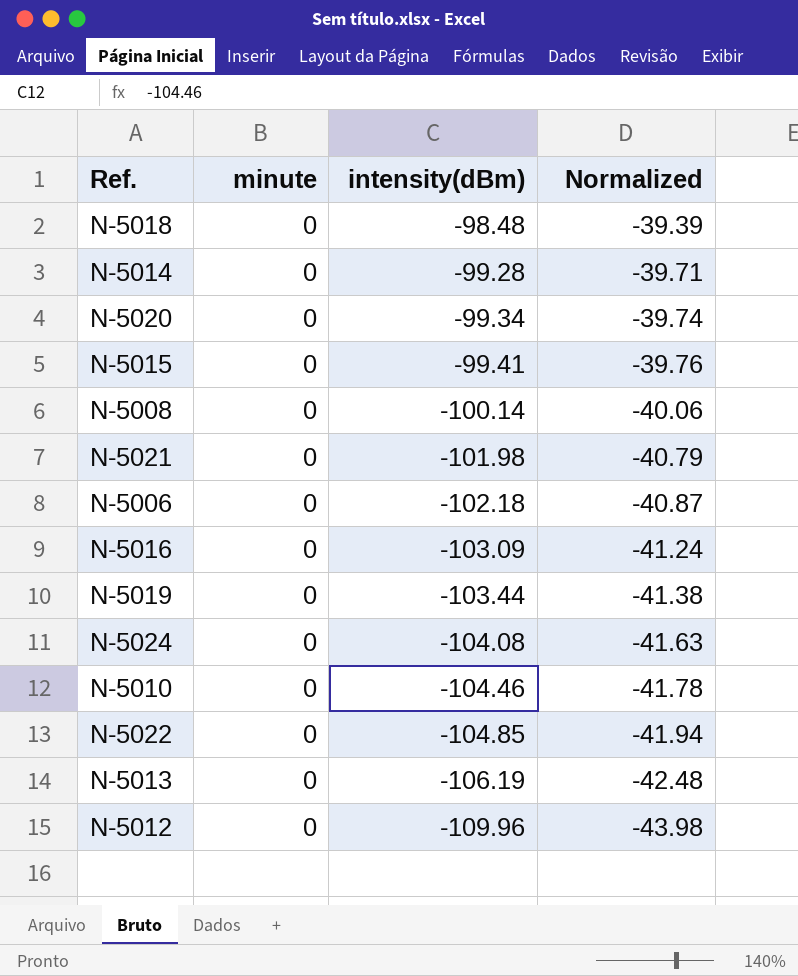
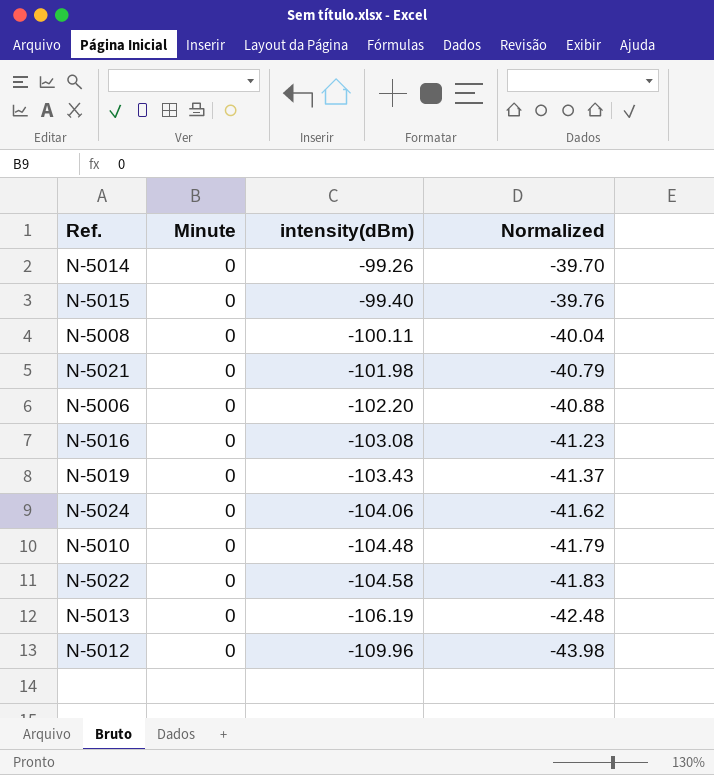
column name: minute -> Minute
row N-5018: 0 | -98.48 | -39.39 -> none
row N-5020: 0 | -99.34 | -39.74 -> none
N-5014 | intensity(dBm): -99.28 -> -99.26
N-5014 | Normalized: -39.71 -> -39.70
N-5015 | intensity(dBm): -99.41 -> -99.40
N-5008 | intensity(dBm): -100.14 -> -100.11
N-5008 | Normalized: -40.06 -> -40.04
N-5006 | intensity(dBm): -102.18 -> -102.20
N-5006 | Normalized: -40.87 -> -40.88
N-5016 | intensity(dBm): -103.09 -> -103.08
N-5016 | Normalized: -41.24 -> -41.23
N-5019 | intensity(dBm): -103.44 -> -103.43
N-5019 | Normalized: -41.38 -> -41.37
N-5024 | intensity(dBm): -104.08 -> -104.06
N-5024 | Normalized: -41.63 -> -41.62
N-5010 | intensity(dBm): -104.46 -> -104.48
N-5010 | Normalized: -41.78 -> -41.79
N-5022 | intensity(dBm): -104.85 -> -104.58
N-5022 | Normalized: -41.94 -> -41.83

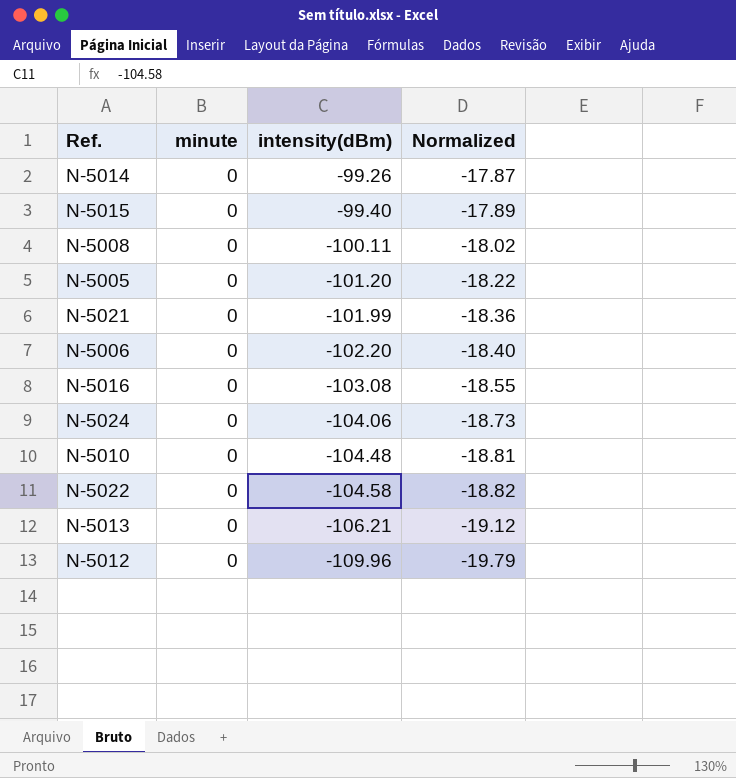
column name: Minute -> minute
column Normalized | formula: [intensity(dBm)] * 0.4 -> [intensity(dBm)] * 0.18
row N-5019: 0 | -103.43 | -41.37 -> none
row N-5005: none -> 0 | -101.20 | -18.22
N-5021 | intensity(dBm): -101.98 -> -101.99
N-5013 | intensity(dBm): -106.19 -> -106.21

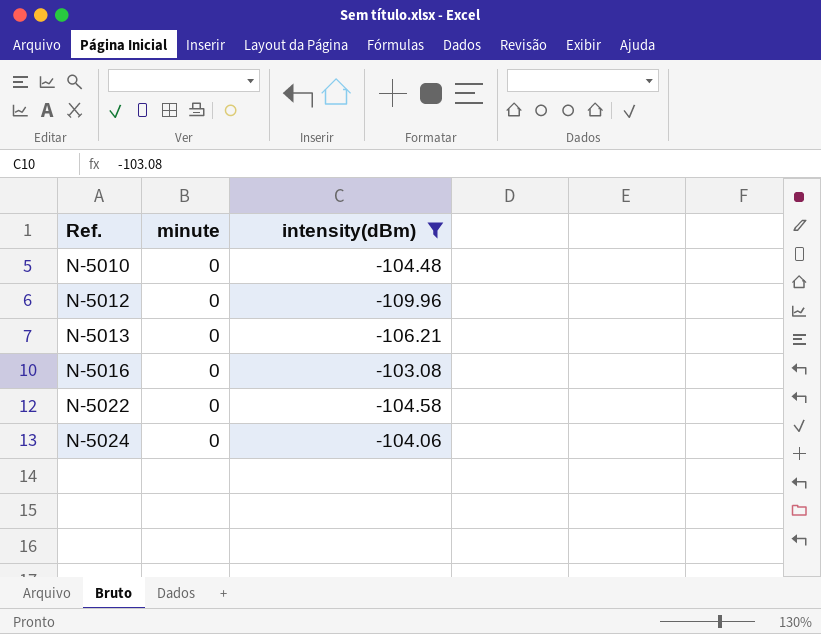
filter: none -> intensity(dBm) <= -103.08
row order: intensity(dBm) descending -> Ref. ascending
column Normalized | formula: [intensity(dBm)] * 0.18 -> none

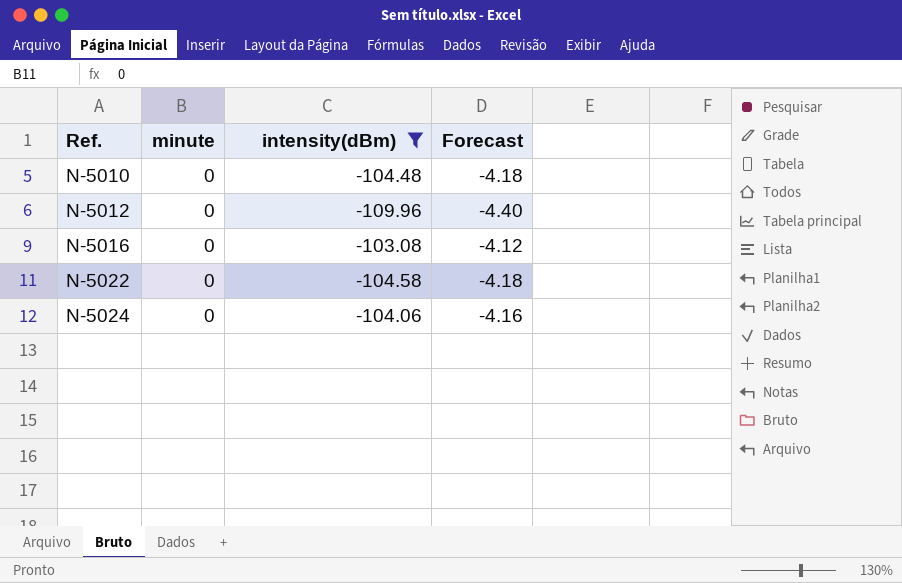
column Forecast | formula: none -> [intensity(dBm)] * 0.04
row N-5013: 0 | -106.21 -> none

